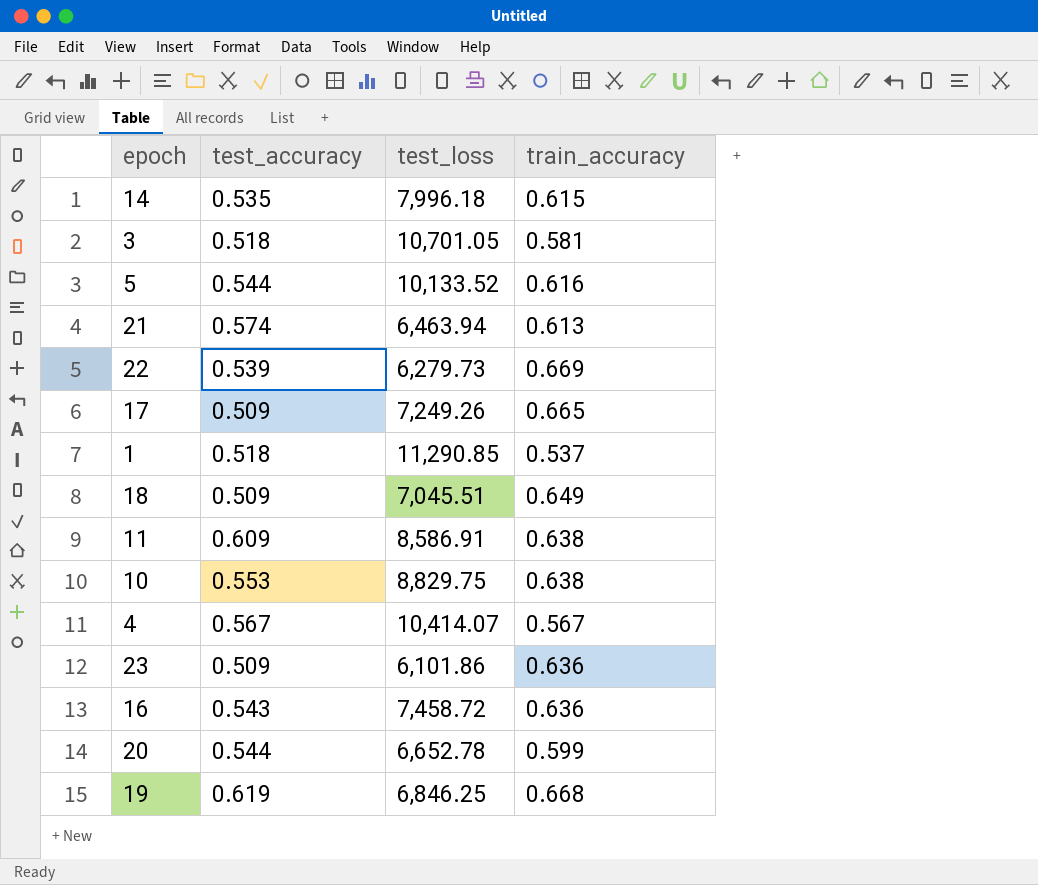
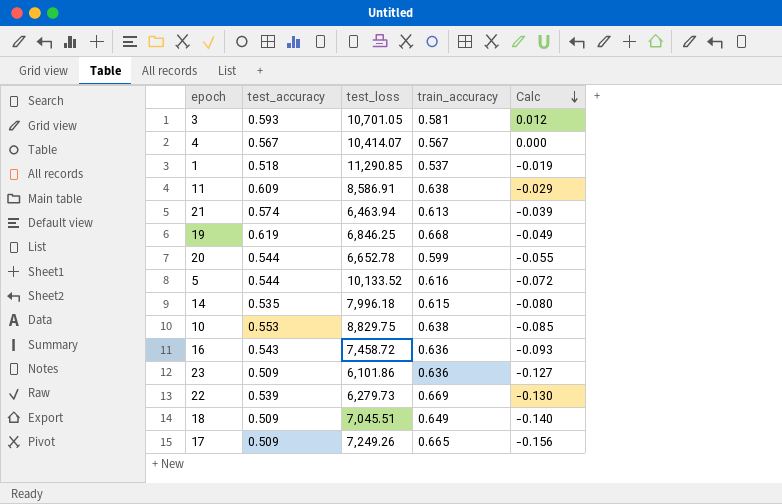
row order: none -> Calc descending
column Calc | formula: none -> [test_accuracy] - [train_accuracy]
3 | test_accuracy: 0.518 -> 0.593

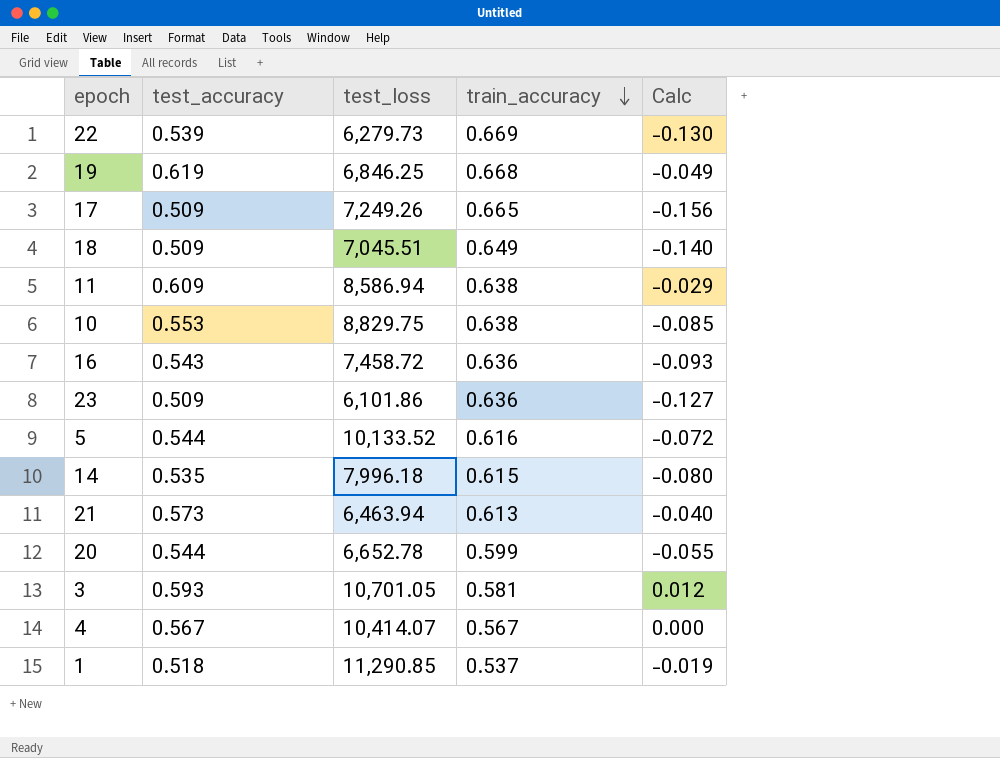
row order: Calc descending -> train_accuracy descending
11 | test_loss: 8,586.91 -> 8,586.94
21 | test_accuracy: 0.574 -> 0.573
21 | Calc: -0.039 -> -0.040

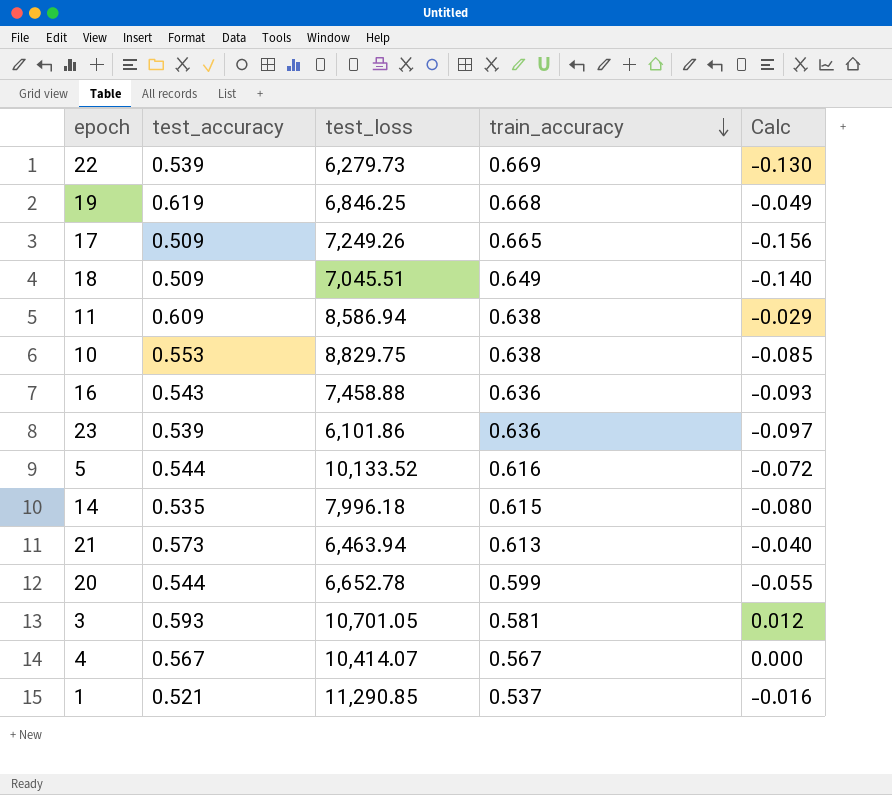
16 | test_loss: 7,458.72 -> 7,458.88
23 | test_accuracy: 0.509 -> 0.539
23 | Calc: -0.127 -> -0.097
1 | test_accuracy: 0.518 -> 0.521
1 | Calc: -0.019 -> -0.016

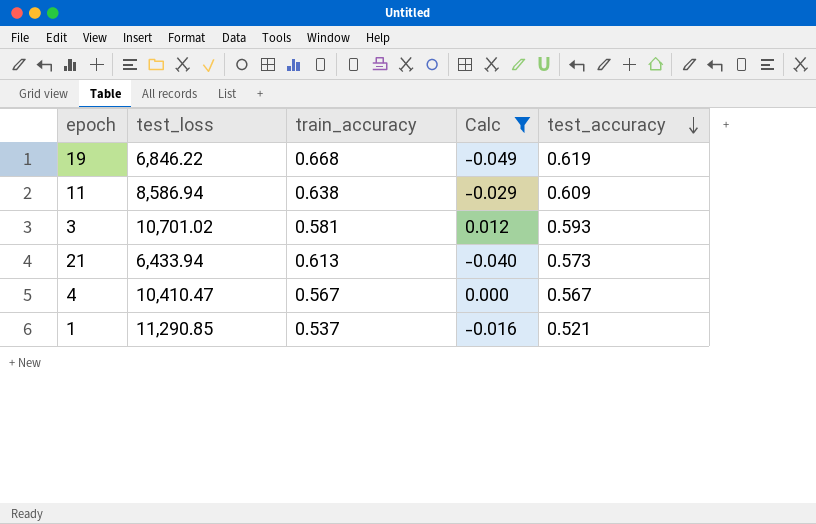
filter: none -> Calc >= -0.049
row order: train_accuracy descending -> test_accuracy descending
column test_accuracy | position: 2 -> 5
19 | test_loss: 6,846.25 -> 6,846.22
3 | test_loss: 10,701.05 -> 10,701.02
21 | test_loss: 6,463.94 -> 6,433.94
4 | test_loss: 10,414.07 -> 10,410.47

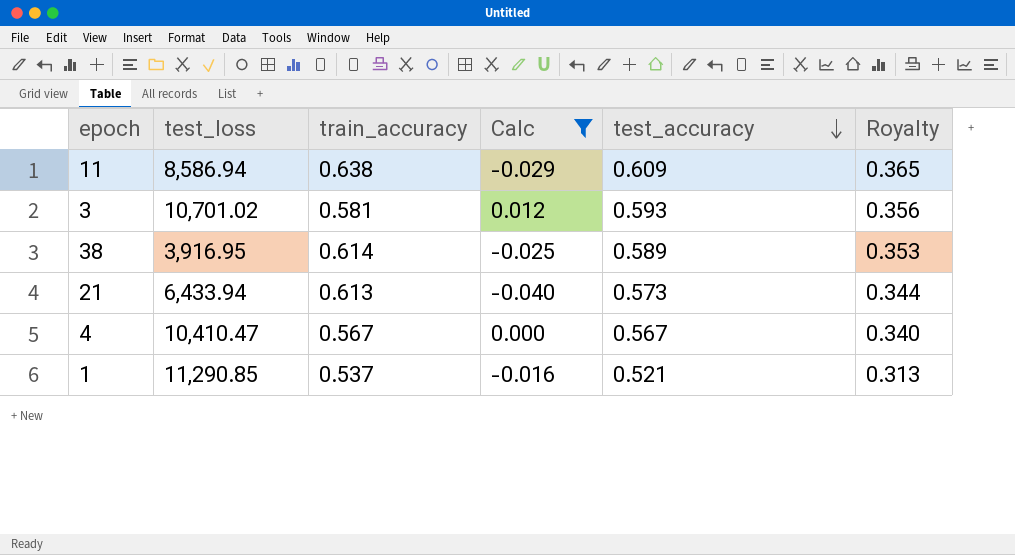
column Royalty | formula: none -> [test_accuracy] * 0.6
row 19: 6,846.22 | 0.668 | -0.049 | 0.619 -> none
row 38: none -> 3,916.95 | 0.614 | -0.025 | 0.589 | 0.353

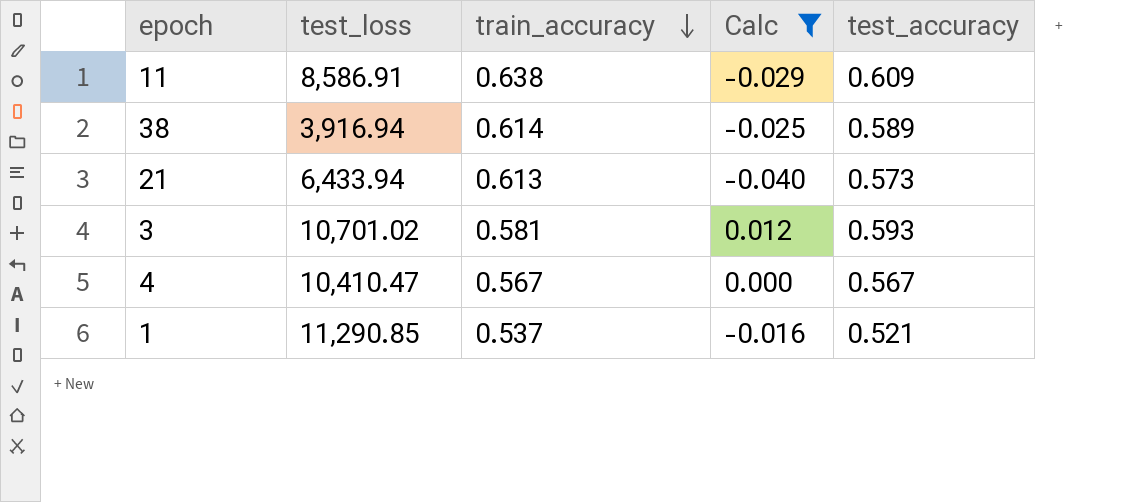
row order: test_accuracy descending -> train_accuracy descending
column Royalty | formula: [test_accuracy] * 0.6 -> none
11 | test_loss: 8,586.94 -> 8,586.91
38 | test_loss: 3,916.95 -> 3,916.94

